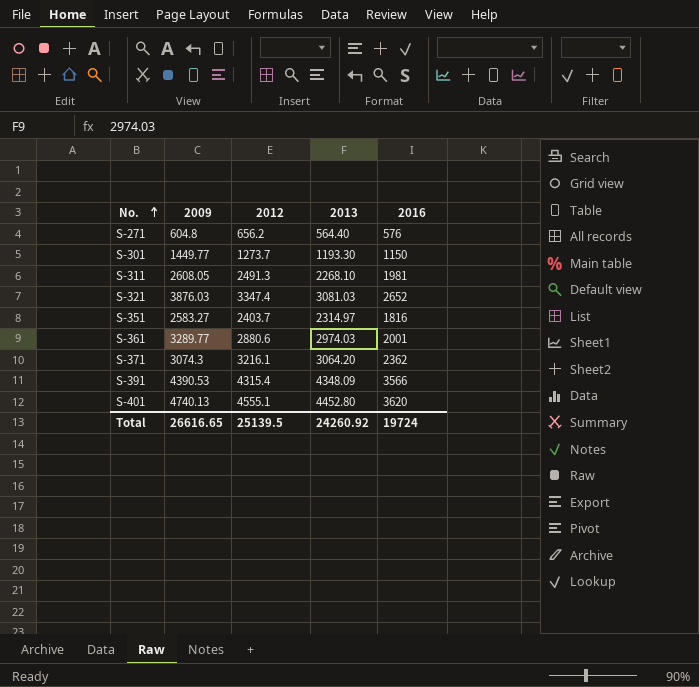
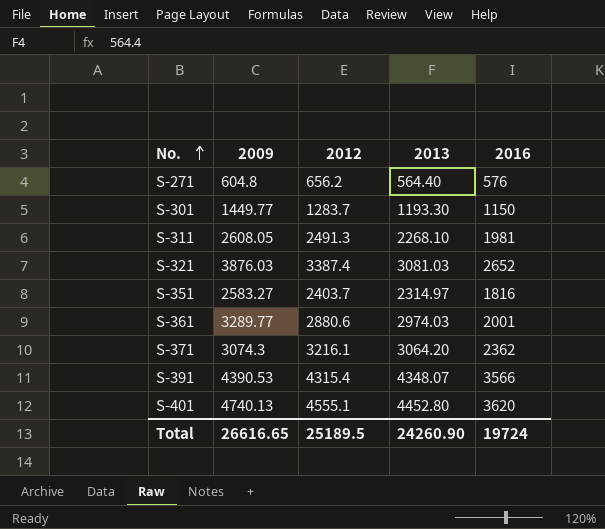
S-301 | 2012: 1273.7 -> 1283.7
S-321 | 2012: 3347.4 -> 3387.4
S-391 | 2013: 4348.09 -> 4348.07
Total | 2012: 25139.5 -> 25189.5
Total | 2013: 24260.92 -> 24260.90

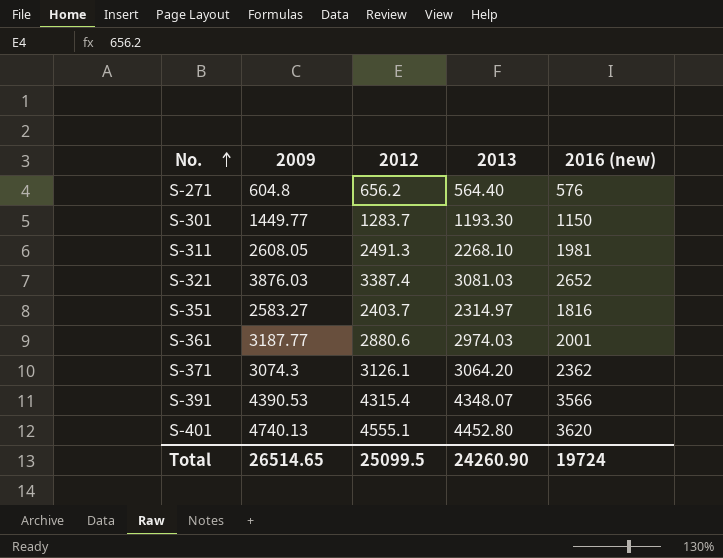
column name: 2016 -> 2016 (new)
S-361 | 2009: 3289.77 -> 3187.77
S-371 | 2012: 3216.1 -> 3126.1
Total | 2009: 26616.65 -> 26514.65
Total | 2012: 25189.5 -> 25099.5

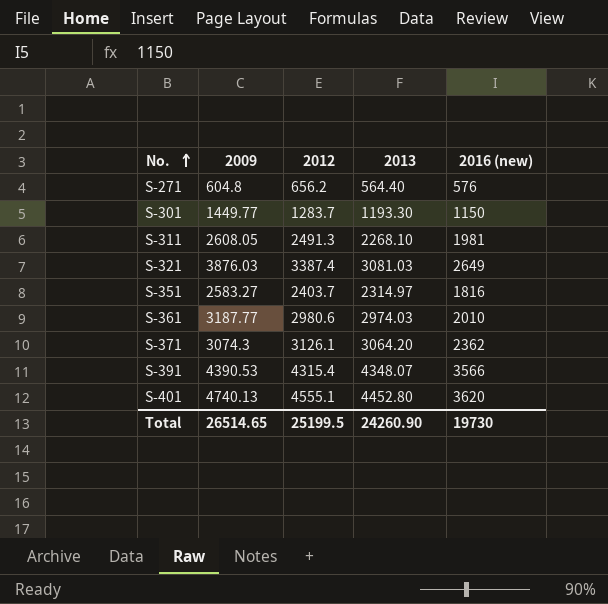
S-321 | 2016 (new): 2652 -> 2649
S-361 | 2012: 2880.6 -> 2980.6
S-361 | 2016 (new): 2001 -> 2010
Total | 2012: 25099.5 -> 25199.5
Total | 2016 (new): 19724 -> 19730

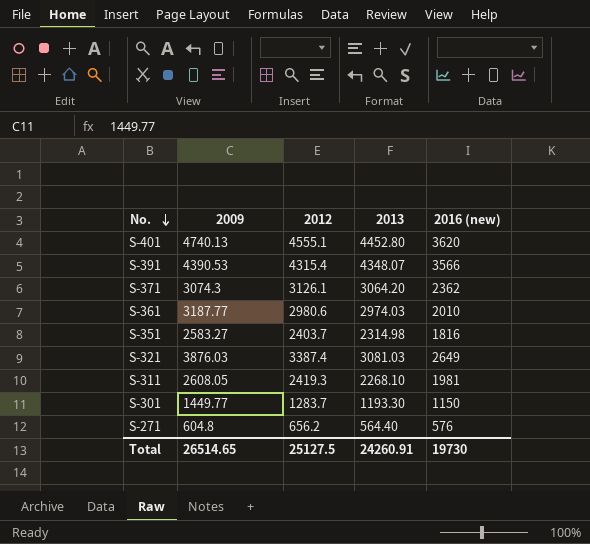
row order: No. ascending -> No. descending
S-351 | 2013: 2314.97 -> 2314.98
S-311 | 2012: 2491.3 -> 2419.3
Total | 2012: 25199.5 -> 25127.5
Total | 2013: 24260.90 -> 24260.91

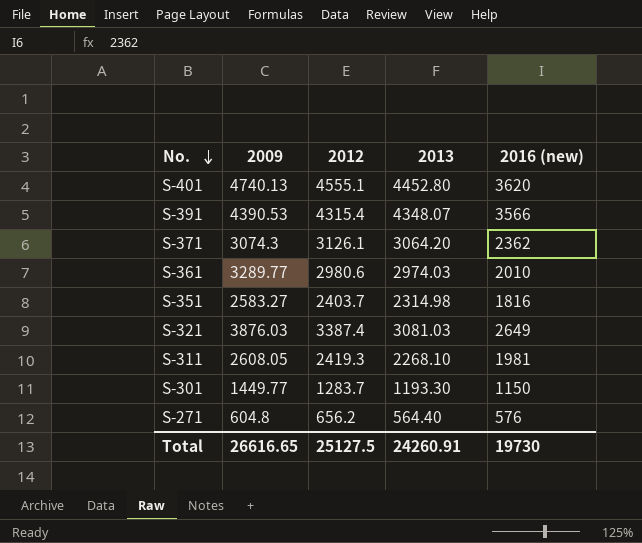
S-361 | 2009: 3187.77 -> 3289.77
Total | 2009: 26514.65 -> 26616.65

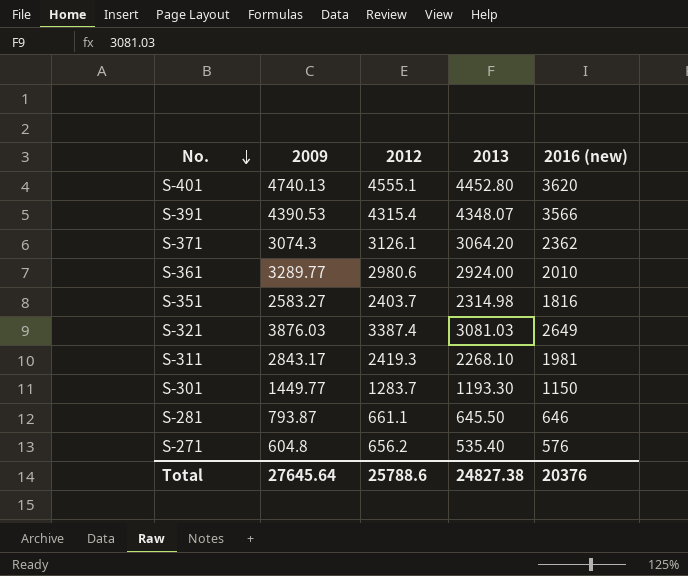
S-361 | 2013: 2974.03 -> 2924.00
S-311 | 2009: 2608.05 -> 2843.17
row S-281: none -> 793.87 | 661.1 | 645.50 | 646
S-271 | 2013: 564.40 -> 535.40
Total | 2009: 26616.65 -> 27645.64
Total | 2012: 25127.5 -> 25788.6
Total | 2013: 24260.91 -> 24827.38
Total | 2016 (new): 19730 -> 20376

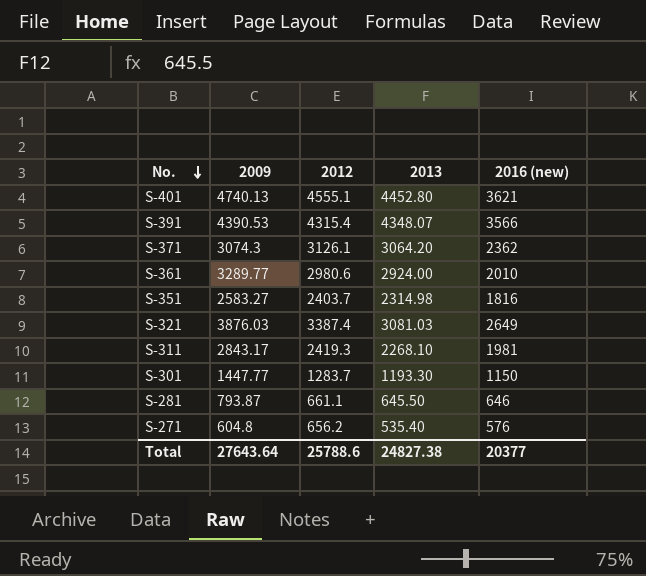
S-401 | 2016 (new): 3620 -> 3621
S-301 | 2009: 1449.77 -> 1447.77
Total | 2009: 27645.64 -> 27643.64
Total | 2016 (new): 20376 -> 20377

